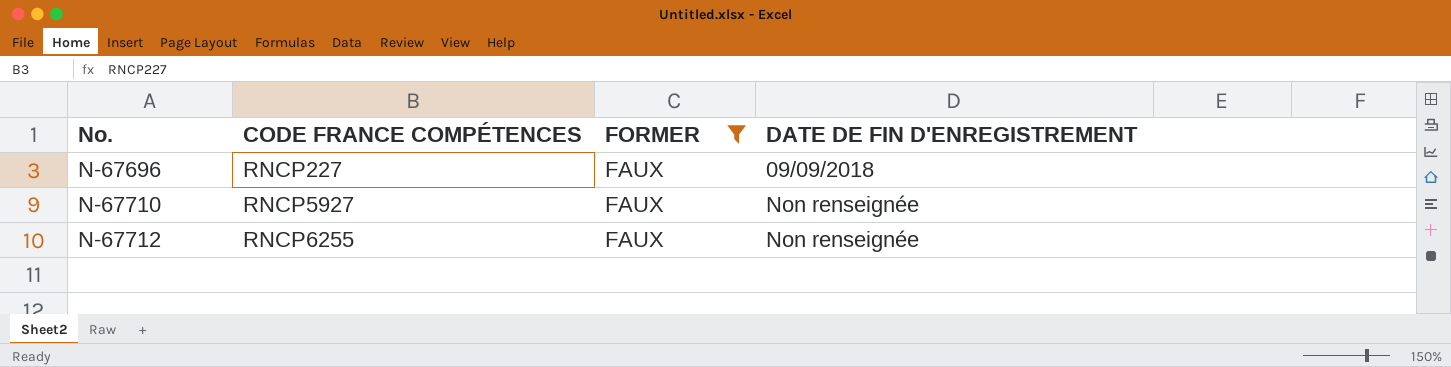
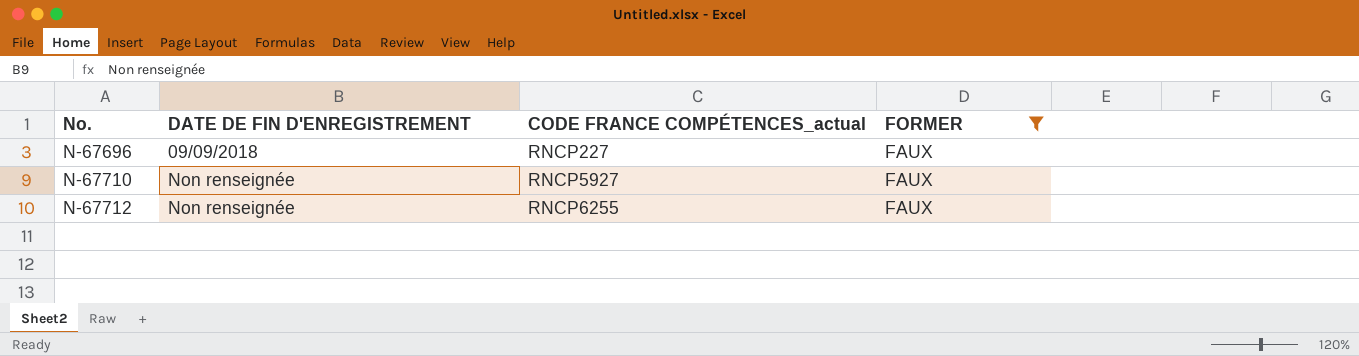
column DATE DE FIN D'ENREGISTREMENT | position: 4 -> 2
column name: CODE FRANCE COMPÉTENCES -> CODE FRANCE COMPÉTENCES_actual

